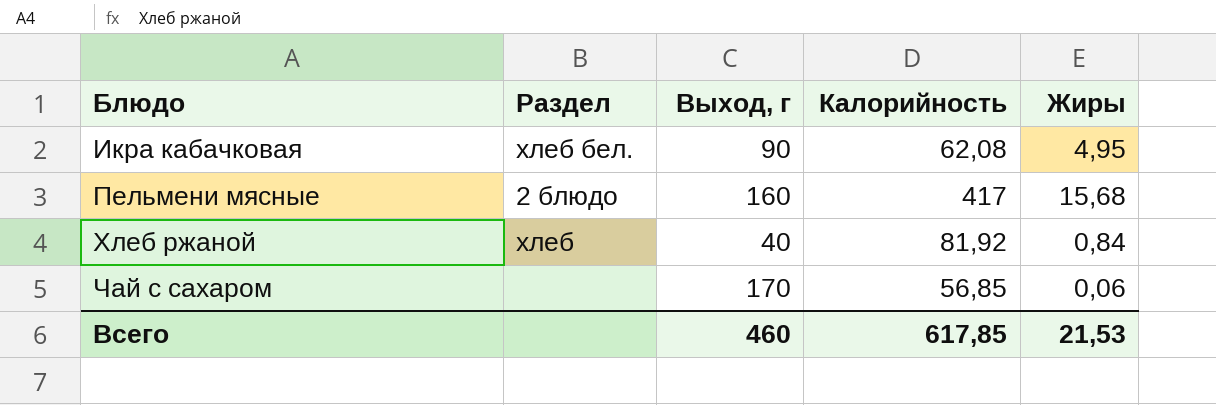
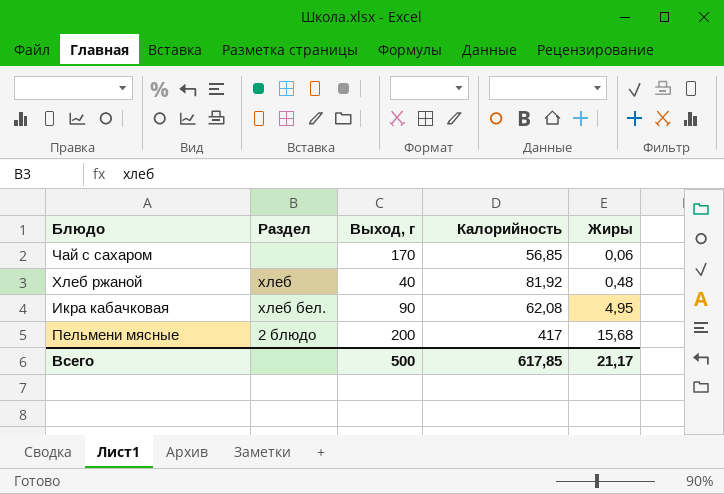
row order: Блюдо ascending -> Жиры ascending
Хлеб ржаной | Жиры: 0,84 -> 0,48
Пельмени мясные | Выход, г: 160 -> 200
Всего | Выход, г: 460 -> 500
Всего | Жиры: 21,53 -> 21,17

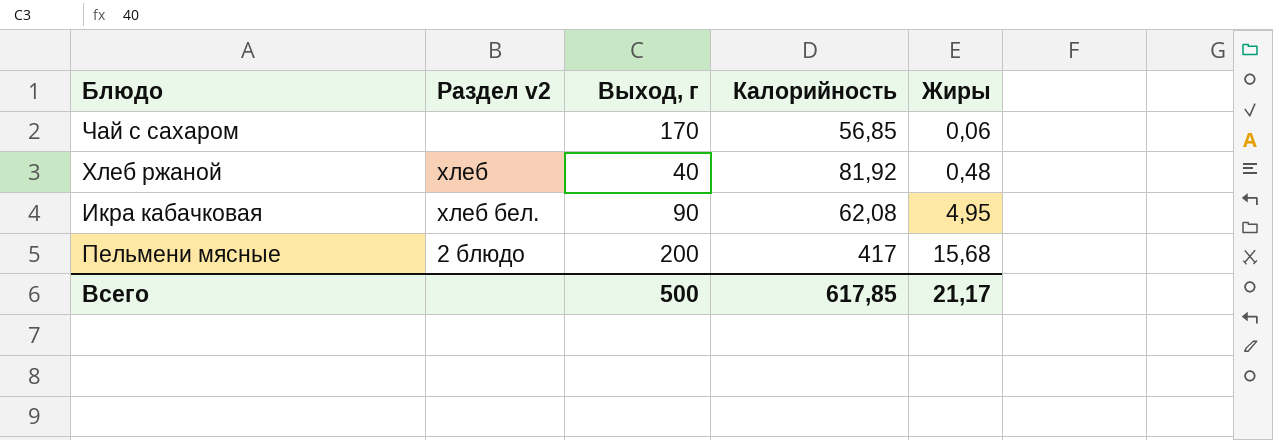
column name: Раздел -> Раздел v2

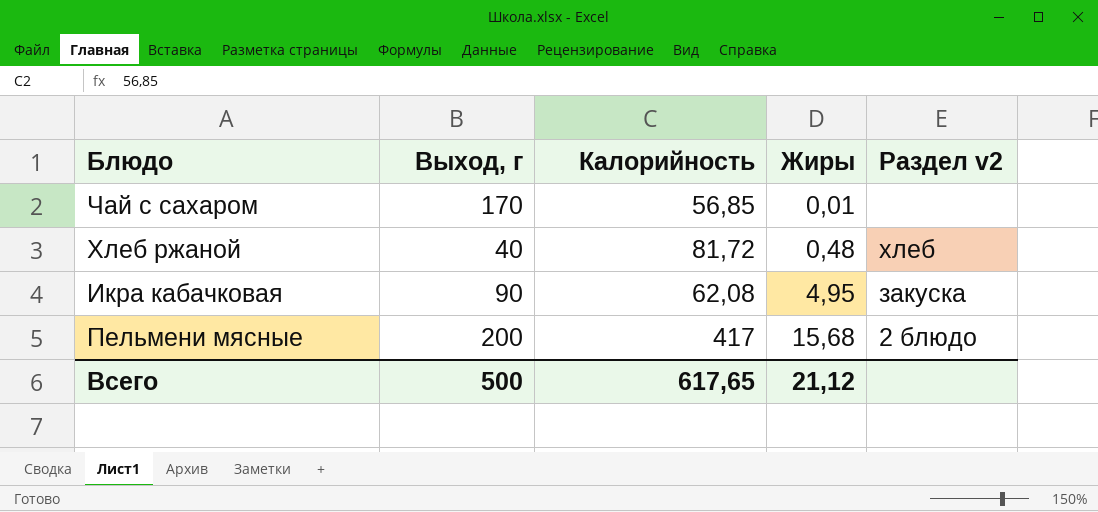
column Раздел v2 | position: 2 -> 5
Чай с сахаром | Жиры: 0,06 -> 0,01
Хлеб ржаной | Калорийность: 81,92 -> 81,72
Икра кабачковая | Раздел v2: хлеб бел. -> закуска
Всего | Калорийность: 617,85 -> 617,65
Всего | Жиры: 21,17 -> 21,12

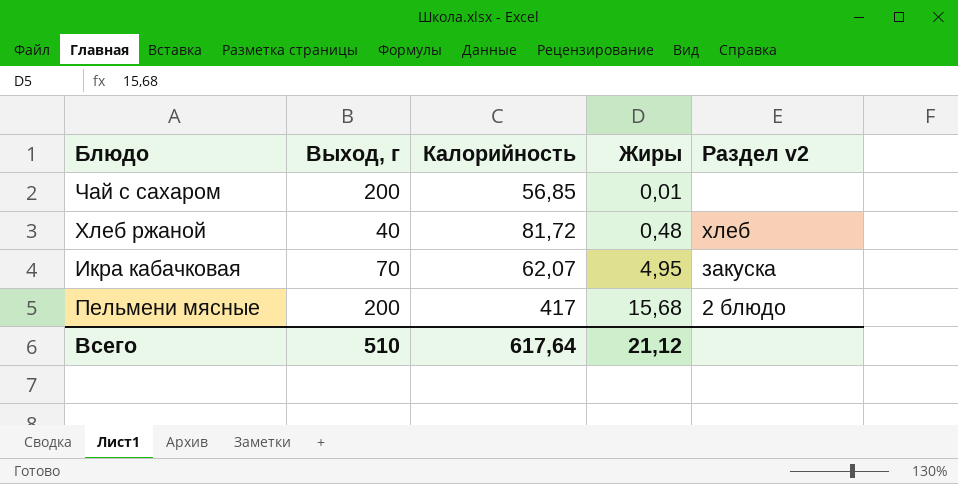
Чай с сахаром | Выход, г: 170 -> 200
Икра кабачковая | Выход, г: 90 -> 70
Икра кабачковая | Калорийность: 62,08 -> 62,07
Всего | Выход, г: 500 -> 510
Всего | Калорийность: 617,65 -> 617,64

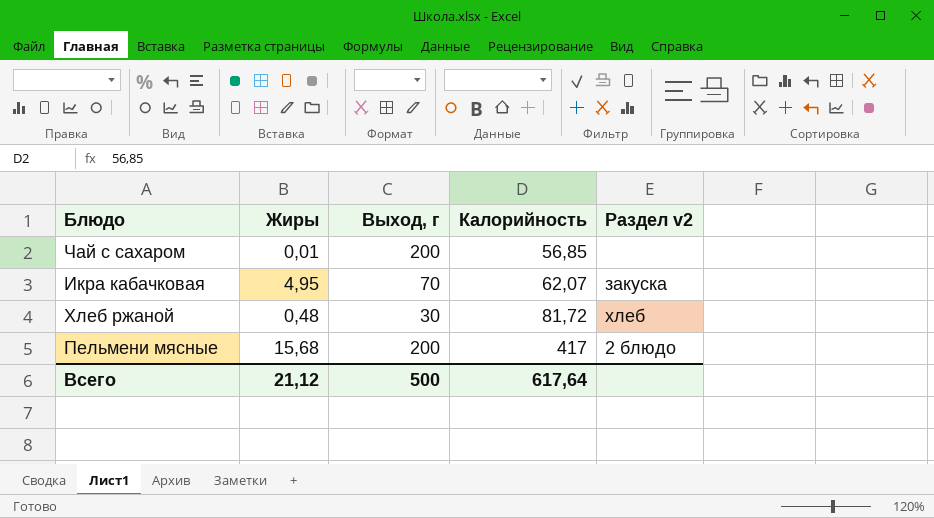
row order: Жиры ascending -> Калорийность ascending
column Жиры | position: 4 -> 2
Хлеб ржаной | Выход, г: 40 -> 30
Всего | Выход, г: 510 -> 500

